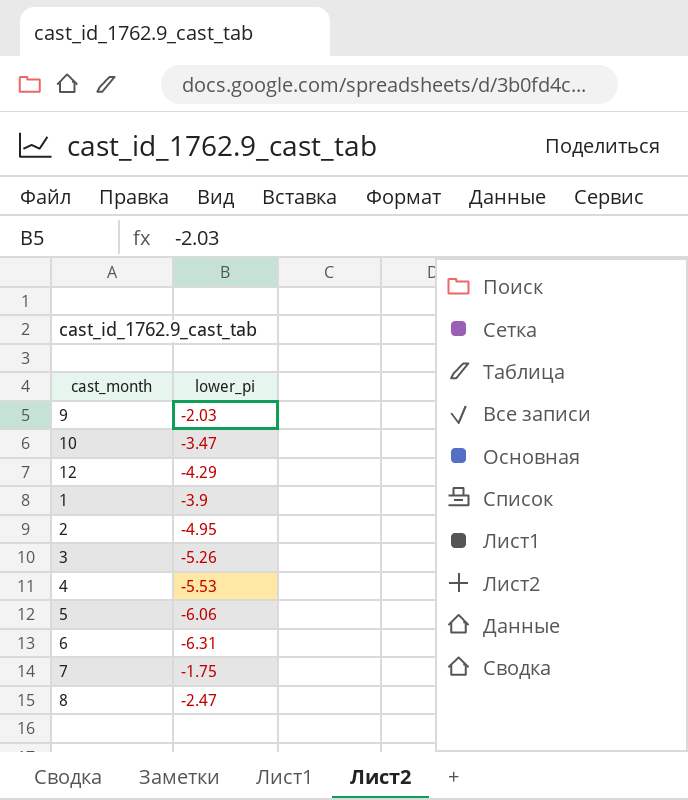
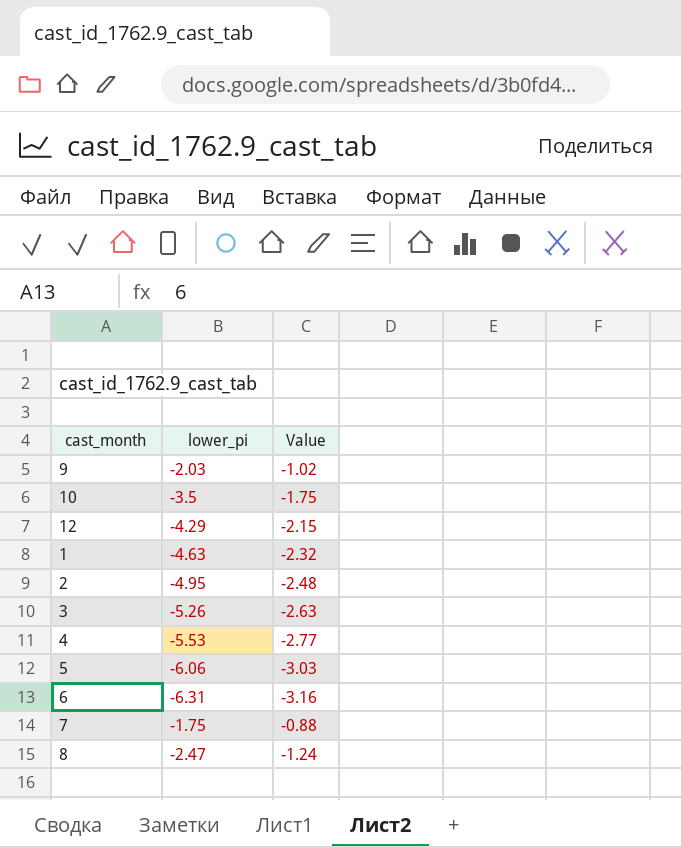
column Value | formula: none -> [lower_pi] * 0.5
10 | lower_pi: -3.47 -> -3.5
1 | lower_pi: -3.9 -> -4.63

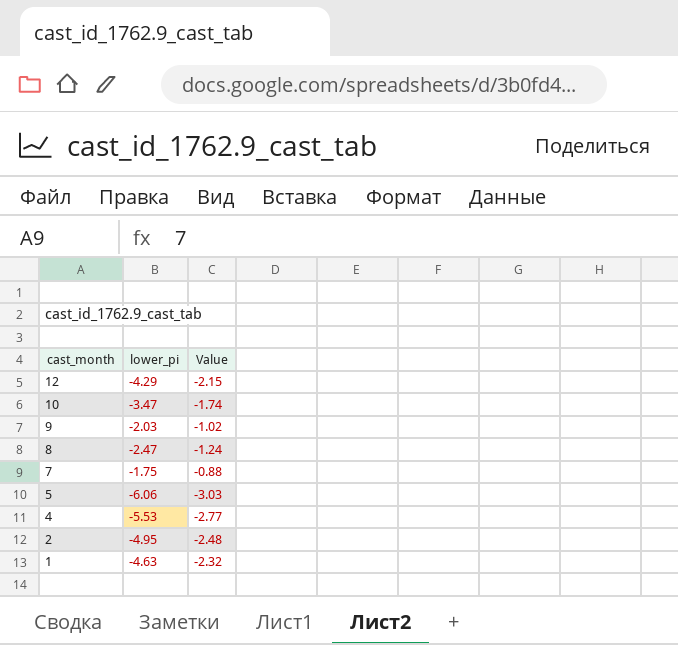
row order: none -> cast_month descending
row 3: -5.26 | -2.63 -> none
row 6: -6.31 | -3.16 -> none
10 | lower_pi: -3.5 -> -3.47
10 | Value: -1.75 -> -1.74

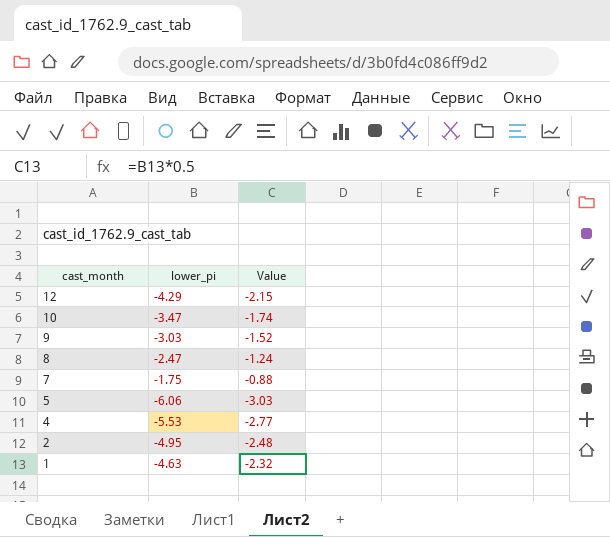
9 | lower_pi: -2.03 -> -3.03
9 | Value: -1.02 -> -1.52

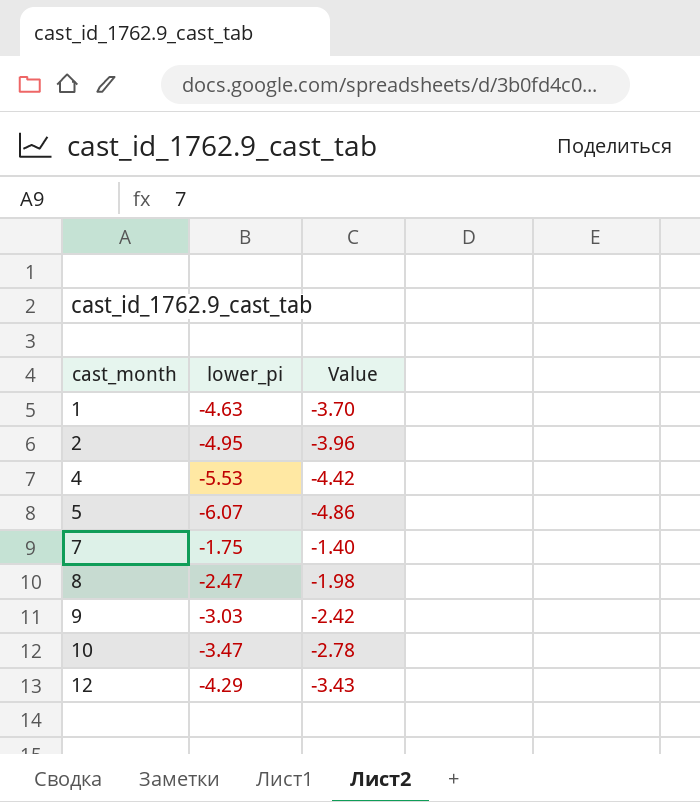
row order: cast_month descending -> cast_month ascending
column Value | formula: [lower_pi] * 0.5 -> [lower_pi] * 0.8
5 | lower_pi: -6.06 -> -6.07

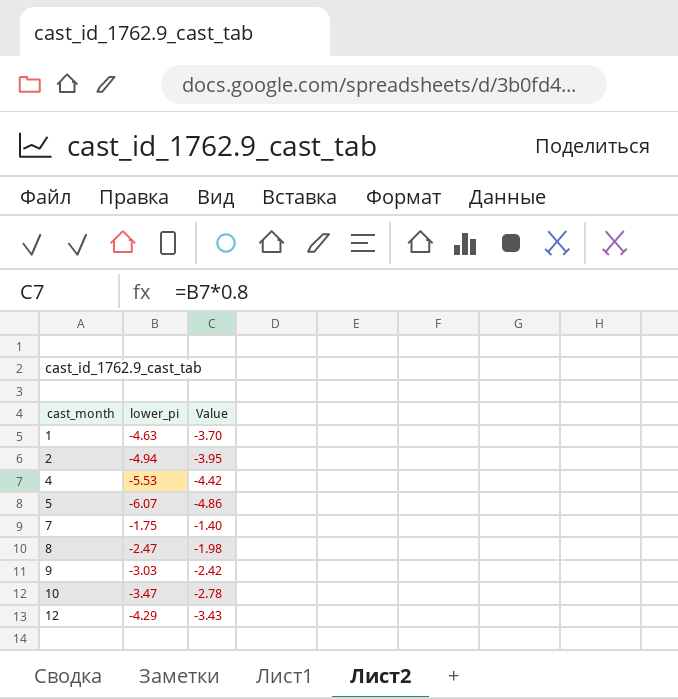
2 | lower_pi: -4.95 -> -4.94
2 | Value: -3.96 -> -3.95

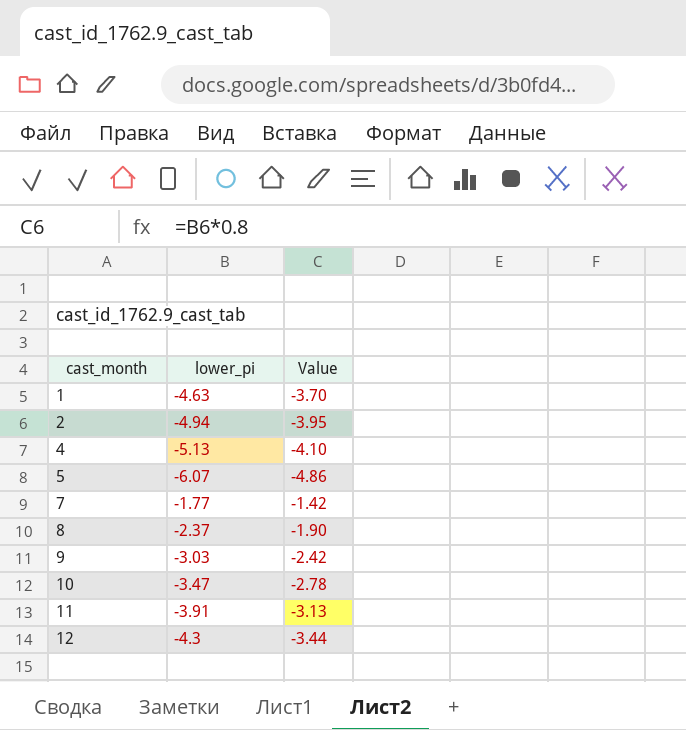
4 | lower_pi: -5.53 -> -5.13
4 | Value: -4.42 -> -4.10
7 | lower_pi: -1.75 -> -1.77
7 | Value: -1.40 -> -1.42
8 | lower_pi: -2.47 -> -2.37
8 | Value: -1.98 -> -1.90
row 11: none -> -3.91 | -3.13
12 | lower_pi: -4.29 -> -4.3
12 | Value: -3.43 -> -3.44

